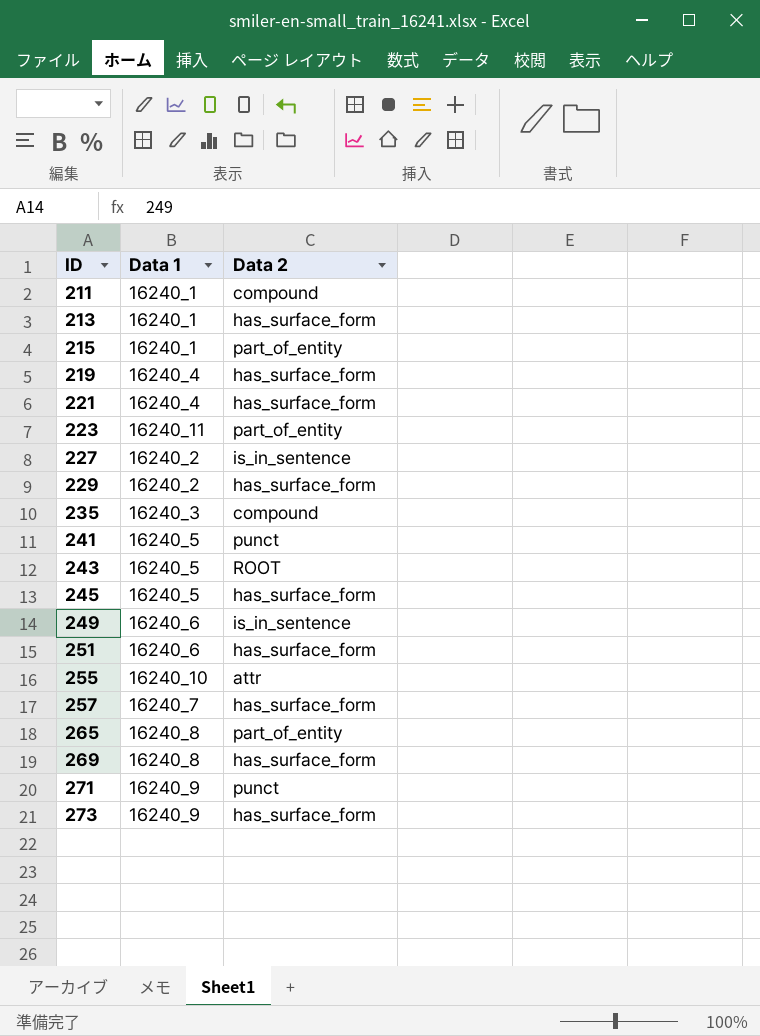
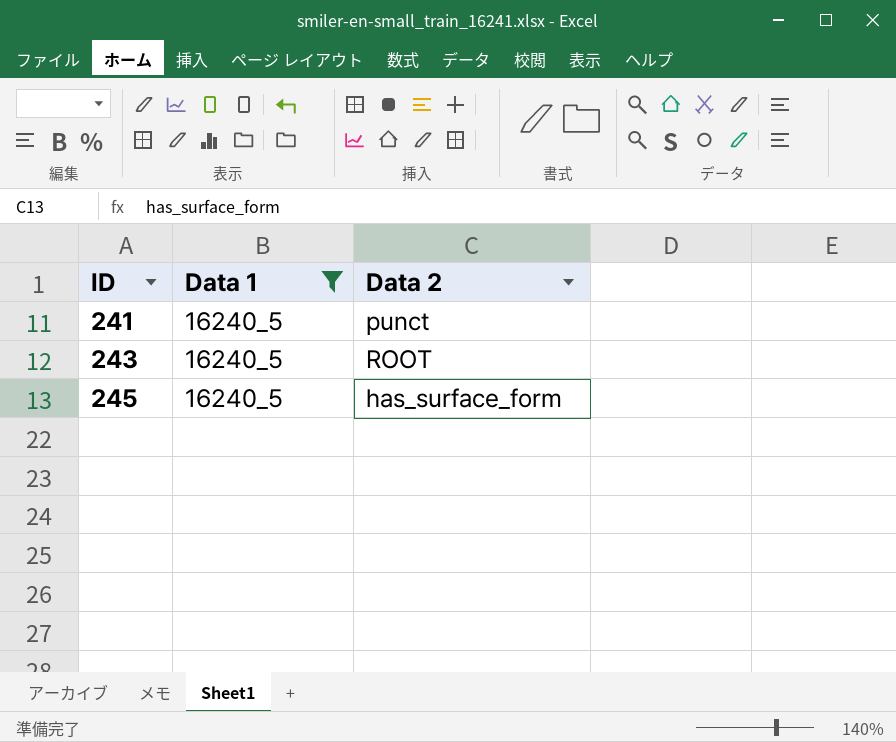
filter: none -> Data 1 = 16240_5

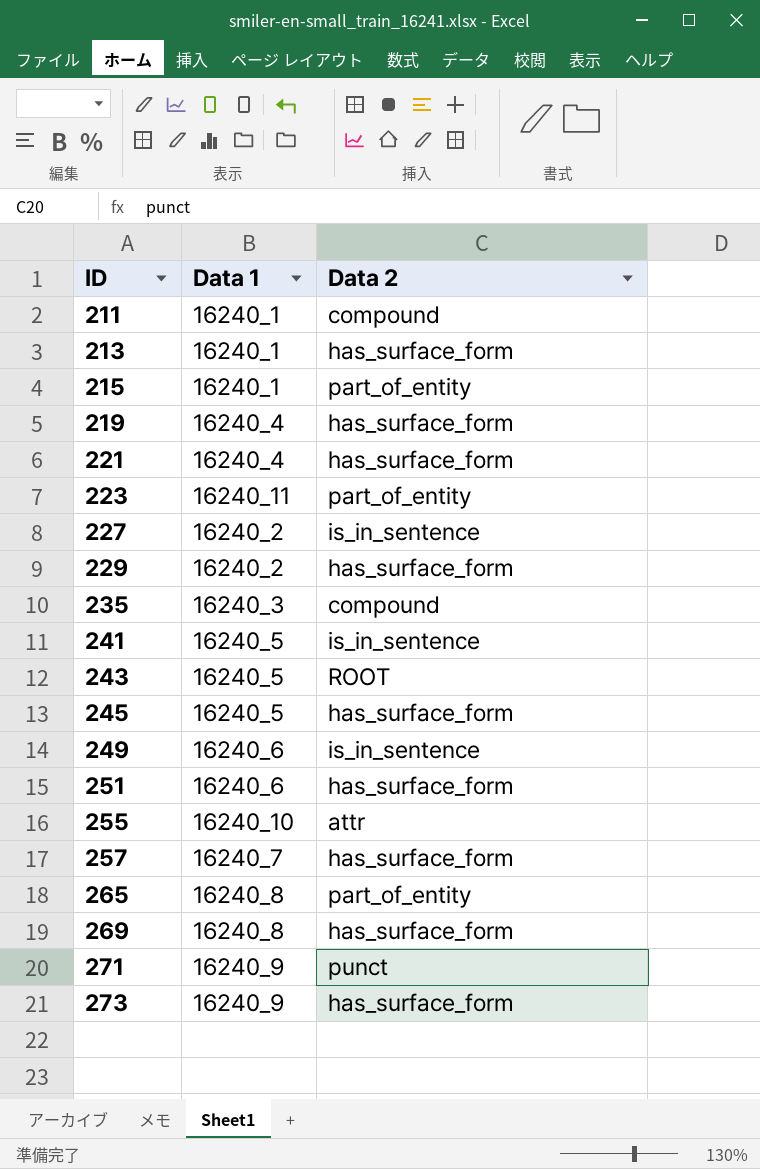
filter: Data 1 = 16240_5 -> none
241 | Data 2: punct -> is_in_sentence

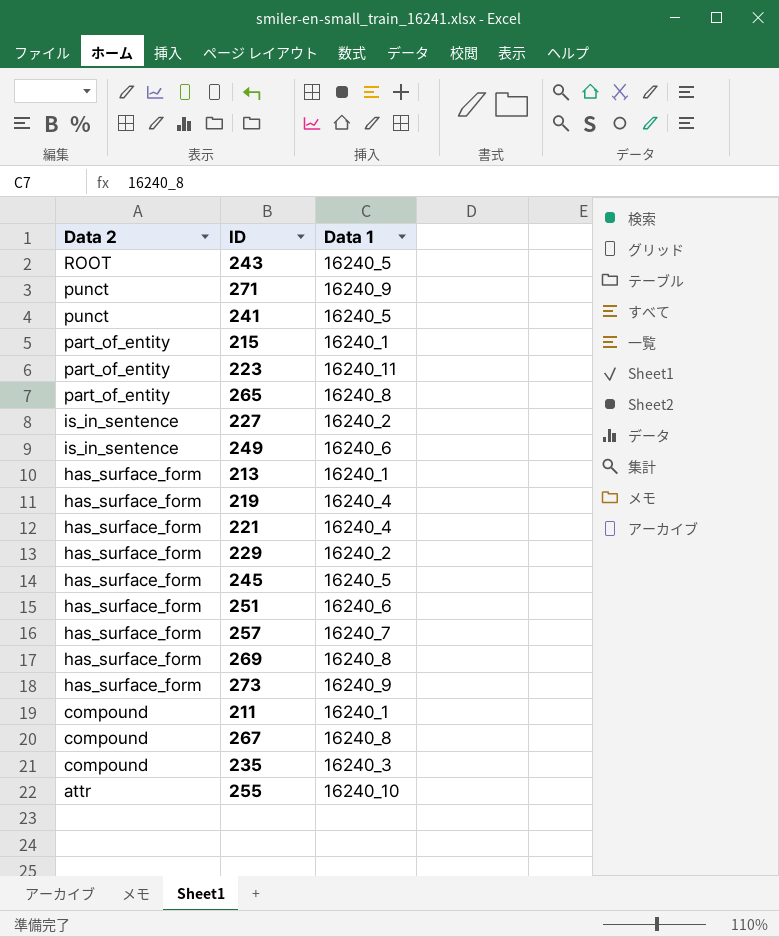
row order: ID ascending -> Data 2 descending
column Data 2 | position: 3 -> 1
241 | Data 2: is_in_sentence -> punct
row 267: none -> compound | 16240_8

